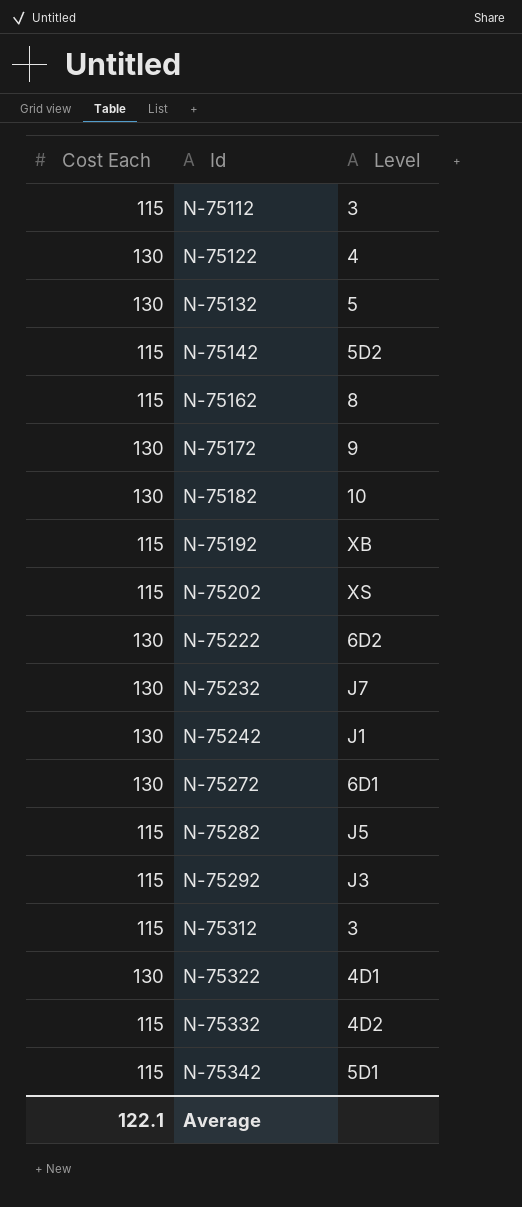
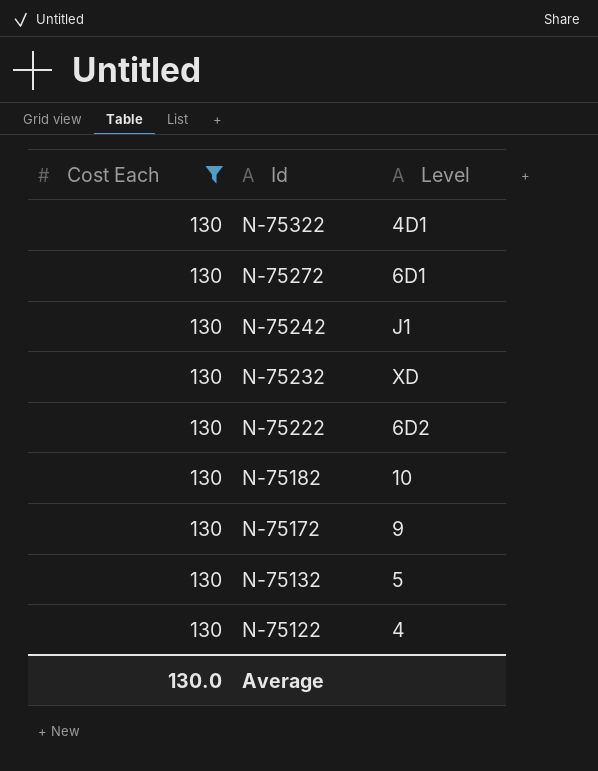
filter: none -> Cost Each = 130
row order: Id ascending -> Id descending
N-75232 | Level: J7 -> XD
Average | Cost Each: 122.1 -> 130.0

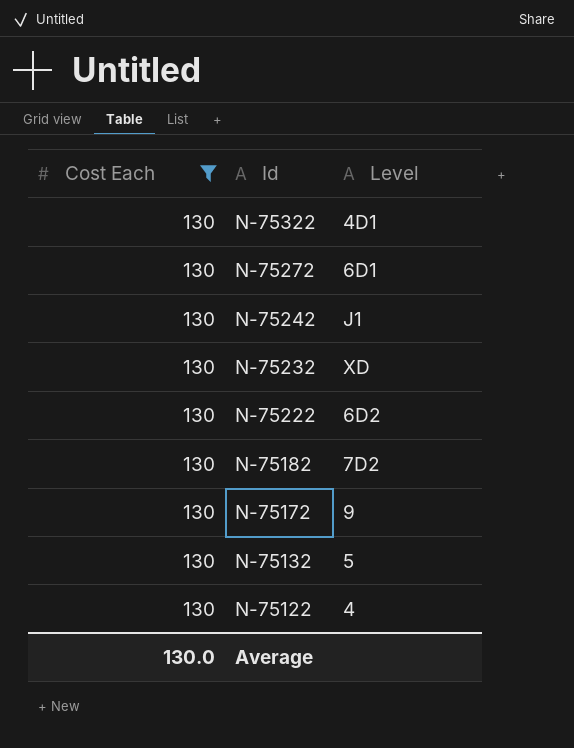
N-75182 | Level: 10 -> 7D2

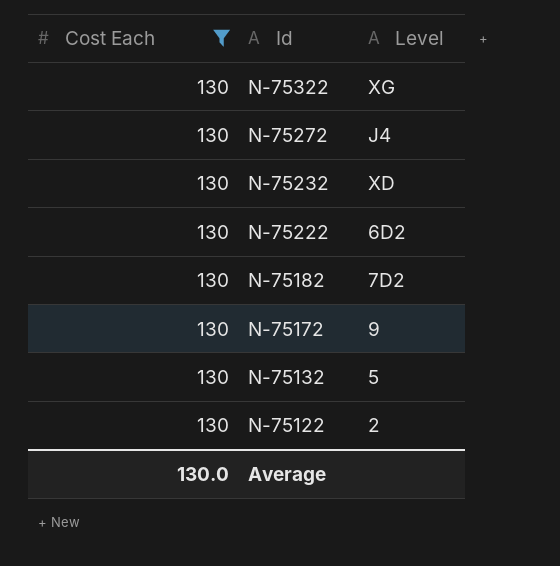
row N-75242: 130 | J1 -> none
N-75322 | Level: 4D1 -> XG
N-75272 | Level: 6D1 -> J4
N-75122 | Level: 4 -> 2

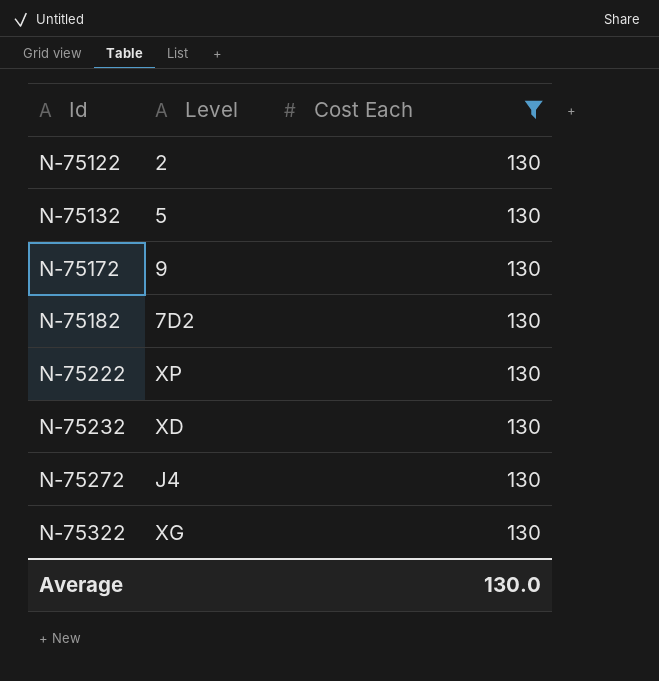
row order: Id descending -> Id ascending
column Cost Each | position: 1 -> 3
N-75222 | Level: 6D2 -> XP

